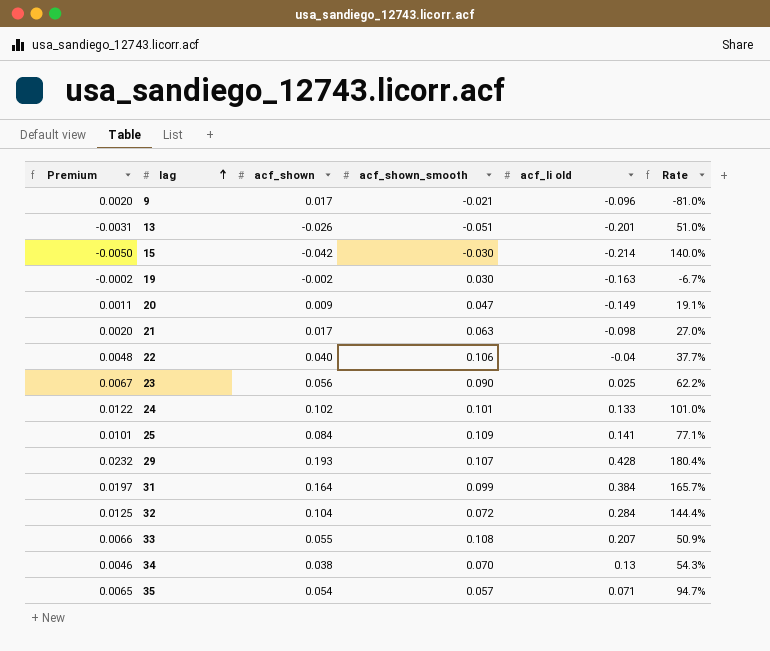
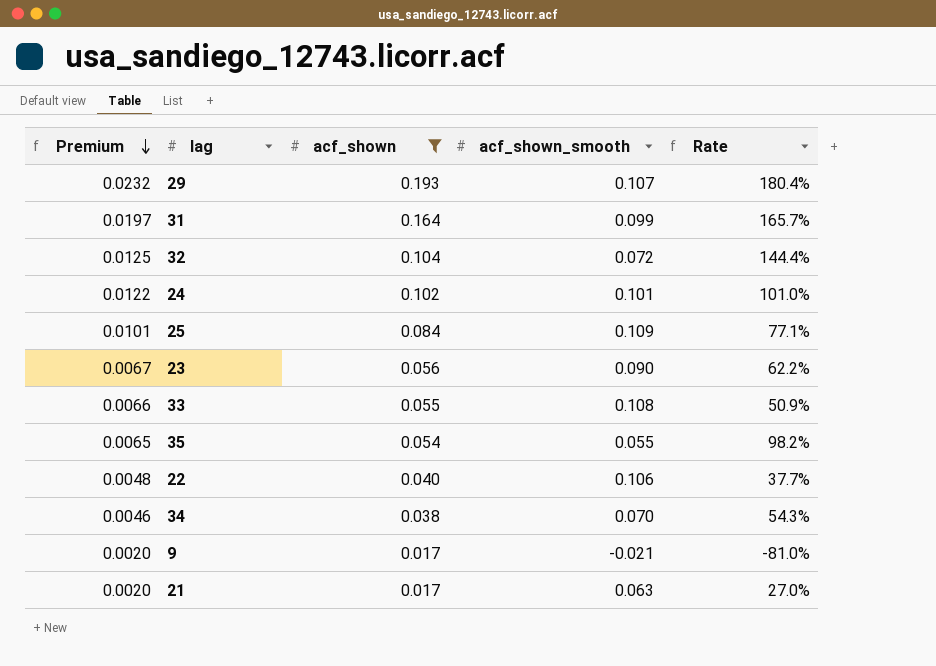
filter: none -> acf_shown >= 0.017
row order: lag ascending -> Premium descending
column acf_li old | position: 5 -> none
35 | acf_shown_smooth: 0.057 -> 0.055
35 | Rate: 94.7% -> 98.2%

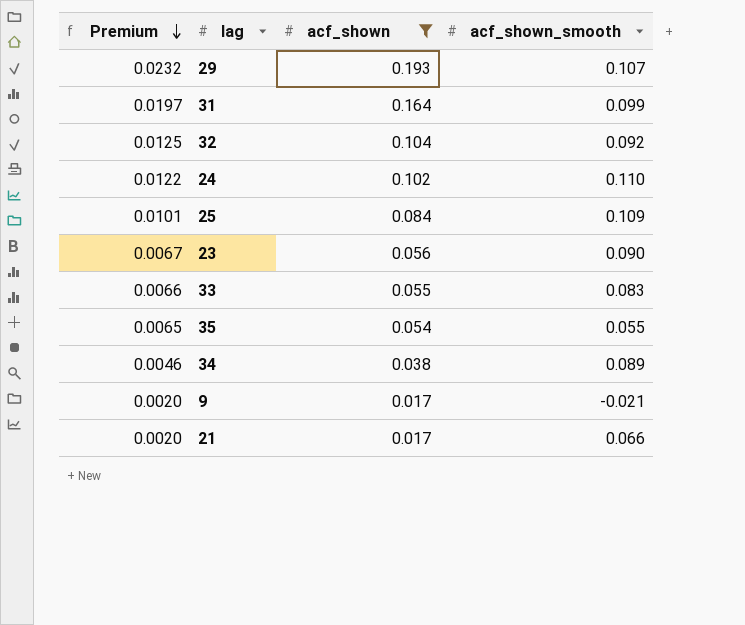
column Rate | formula: [acf_shown] / [acf_shown_smooth] -> none
row 22: 0.0048 | 0.040 | 0.106 | 37.7% -> none
32 | acf_shown_smooth: 0.072 -> 0.092
24 | acf_shown_smooth: 0.101 -> 0.110
33 | acf_shown_smooth: 0.108 -> 0.083
34 | acf_shown_smooth: 0.070 -> 0.089
21 | acf_shown_smooth: 0.063 -> 0.066

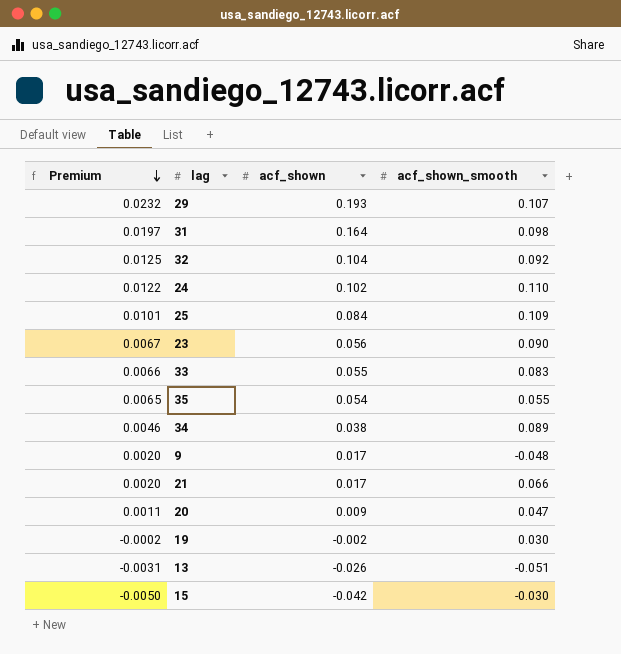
filter: acf_shown >= 0.017 -> none
31 | acf_shown_smooth: 0.099 -> 0.098
9 | acf_shown_smooth: -0.021 -> -0.048

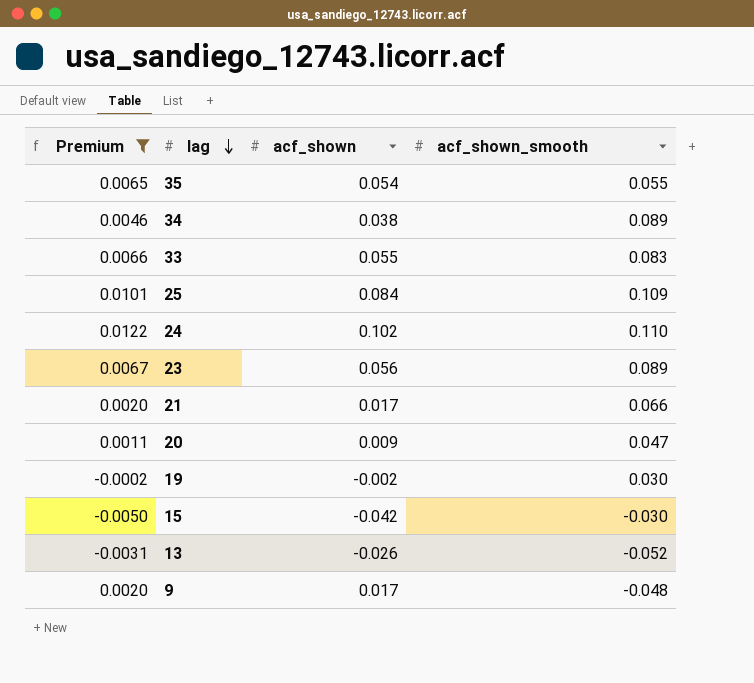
filter: none -> Premium <= 0.0122
row order: Premium descending -> lag descending
23 | acf_shown_smooth: 0.090 -> 0.089
13 | acf_shown_smooth: -0.051 -> -0.052

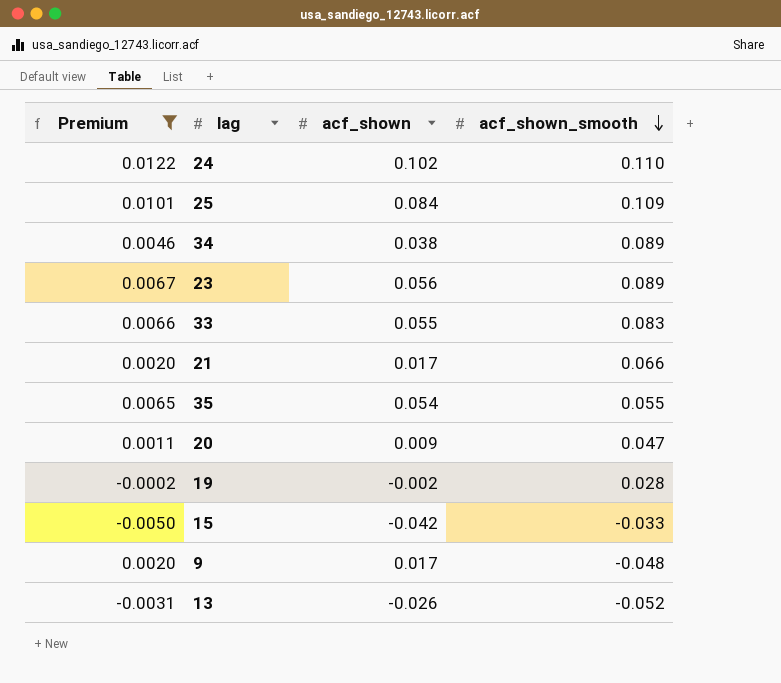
row order: lag descending -> acf_shown_smooth descending
19 | acf_shown_smooth: 0.030 -> 0.028
15 | acf_shown_smooth: -0.030 -> -0.033

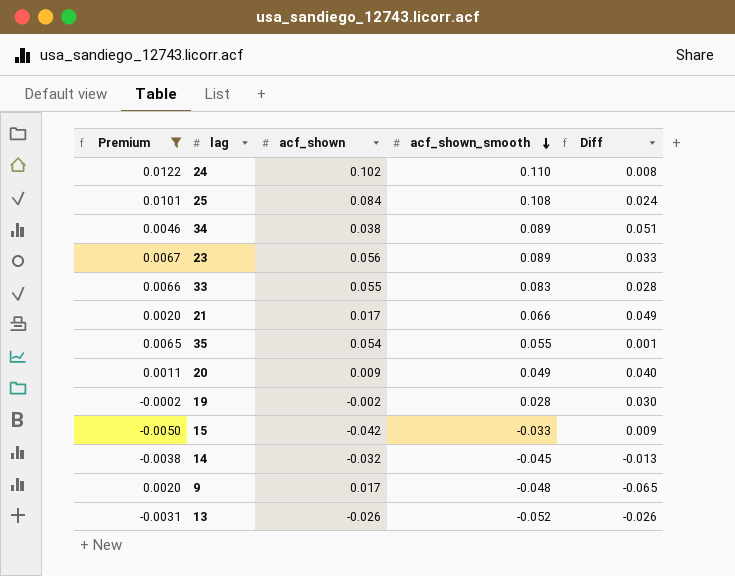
column Diff | formula: none -> [acf_shown_smooth] - [acf_shown]
25 | acf_shown_smooth: 0.109 -> 0.108
20 | acf_shown_smooth: 0.047 -> 0.049
row 14: none -> -0.0038 | -0.032 | -0.045 | -0.013

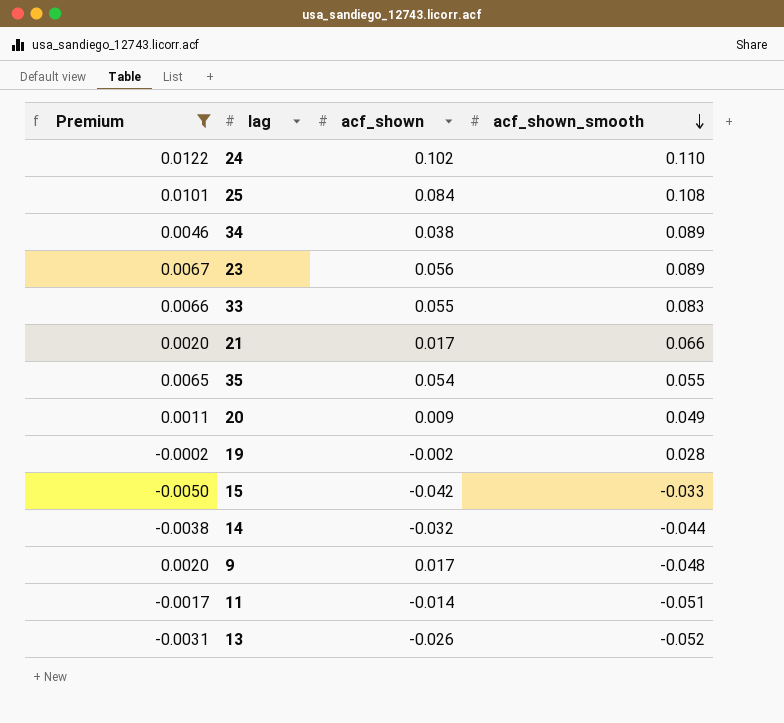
column Diff | formula: [acf_shown_smooth] - [acf_shown] -> none
14 | acf_shown_smooth: -0.045 -> -0.044
row 11: none -> -0.0017 | -0.014 | -0.051

